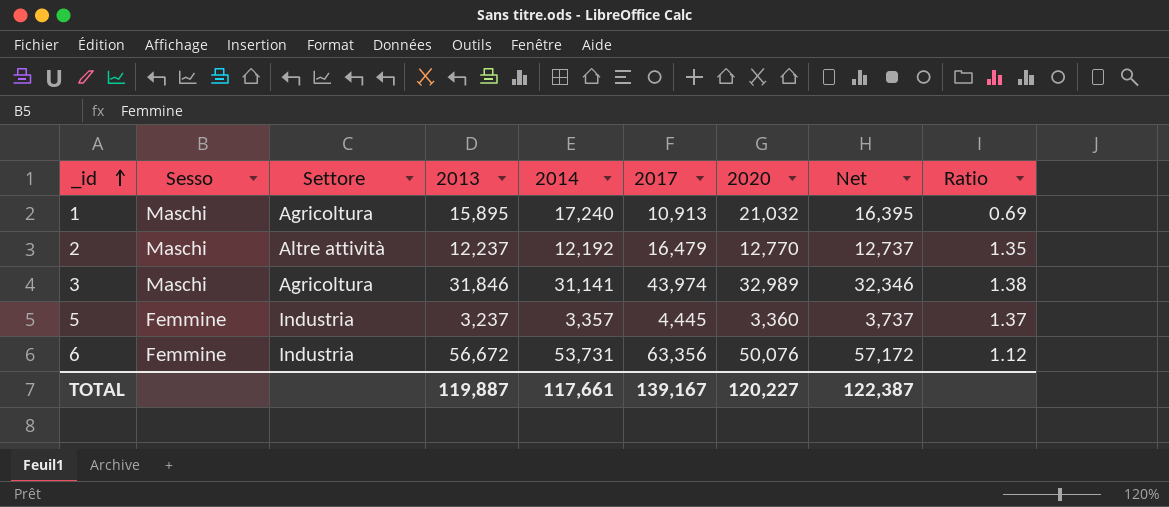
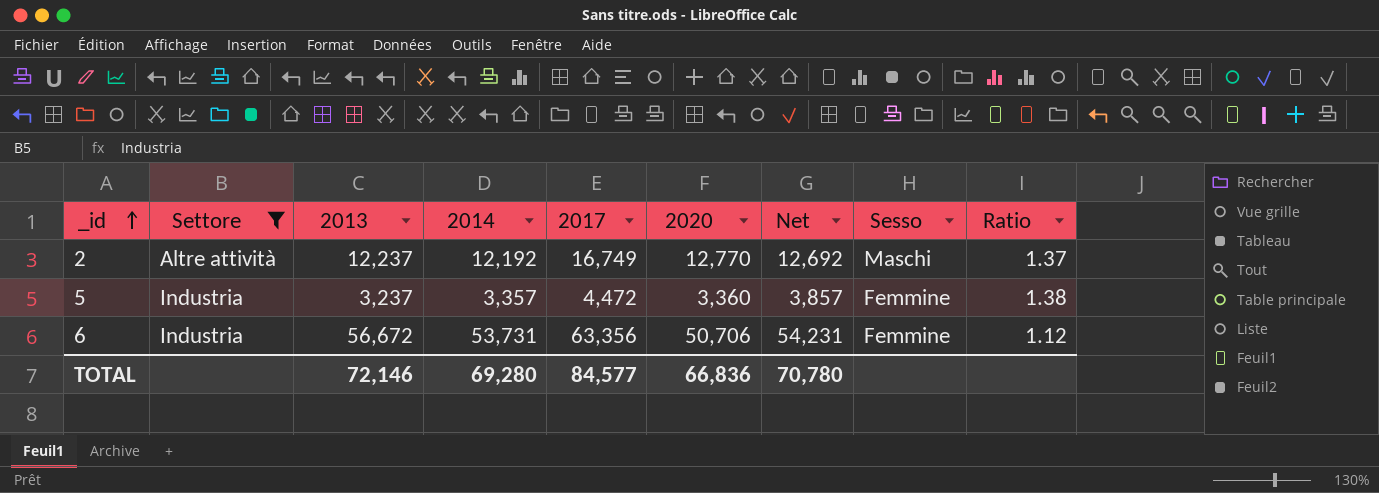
filter: none -> Settore != Agricoltura
column Net | formula: [2013] + 500 -> [2014] + 500
column Sesso | position: 2 -> 8
2 | 2017: 16,479 -> 16,749
2 | Ratio: 1.35 -> 1.37
5 | 2017: 4,445 -> 4,472
5 | Ratio: 1.37 -> 1.38
6 | 2020: 50,076 -> 50,706
TOTAL | 2013: 119,887 -> 72,146
TOTAL | 2014: 117,661 -> 69,280
TOTAL | 2017: 139,167 -> 84,577
TOTAL | 2020: 120,227 -> 66,836
TOTAL | Net: 122,387 -> 70,780

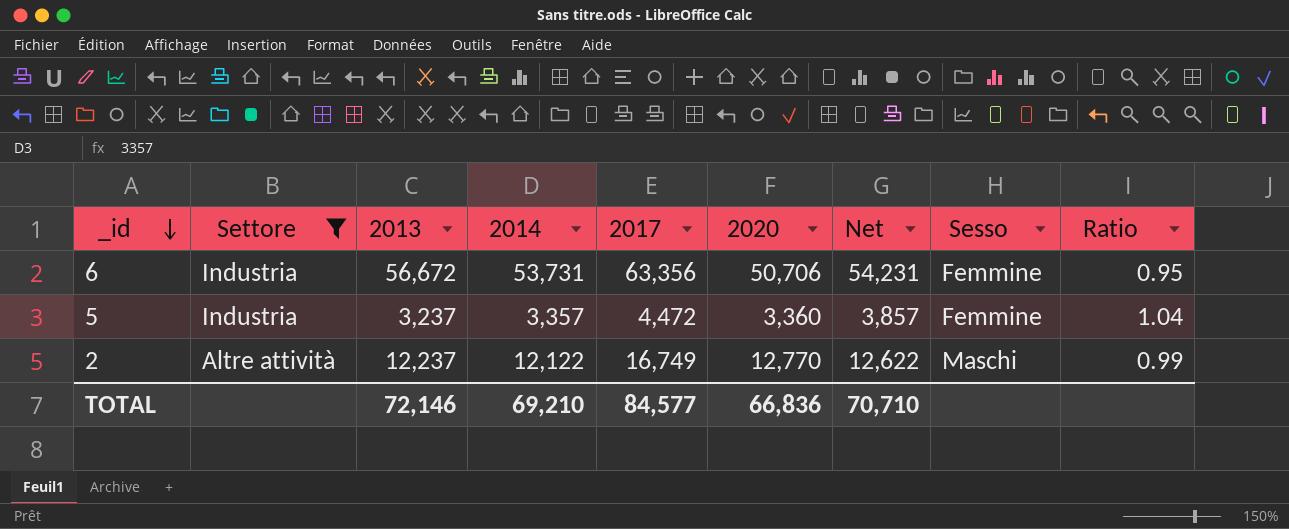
row order: _id ascending -> _id descending
column Ratio | formula: [2017] / [2013] -> [2014] / [2013]
2 | 2014: 12,192 -> 12,122
2 | Net: 12,692 -> 12,622
TOTAL | 2014: 69,280 -> 69,210
TOTAL | Net: 70,780 -> 70,710

